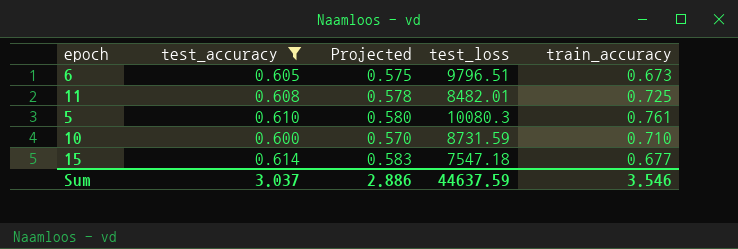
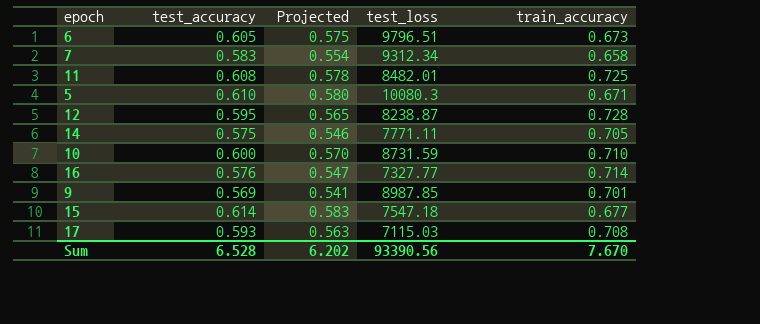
filter: test_accuracy >= 0.600 -> none
5 | train_accuracy: 0.761 -> 0.671
Sum | test_accuracy: 3.037 -> 6.528
Sum | Projected: 2.886 -> 6.202
Sum | test_loss: 44637.59 -> 93390.56
Sum | train_accuracy: 3.546 -> 7.670

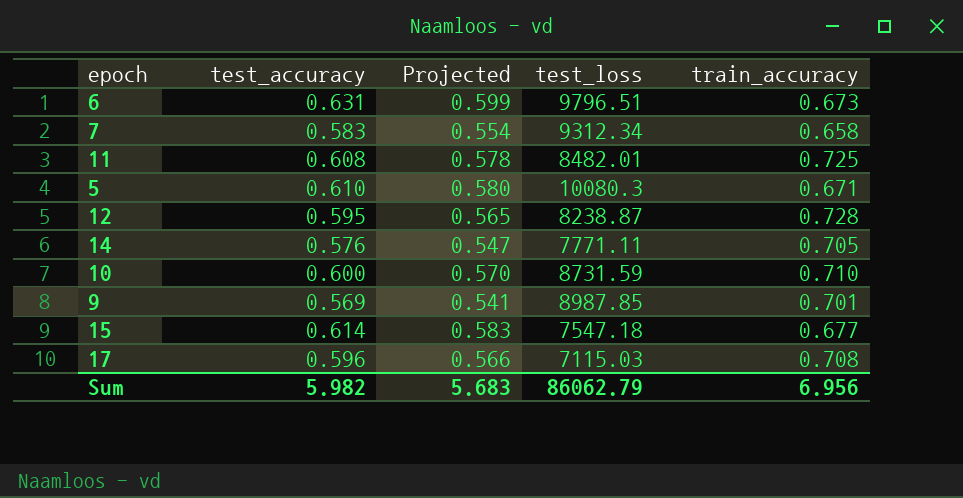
row 16: 0.576 | 0.547 | 7327.77 | 0.714 -> none
6 | test_accuracy: 0.605 -> 0.631
6 | Projected: 0.575 -> 0.599
14 | test_accuracy: 0.575 -> 0.576
14 | Projected: 0.546 -> 0.547
17 | test_accuracy: 0.593 -> 0.596
17 | Projected: 0.563 -> 0.566
Sum | test_accuracy: 6.528 -> 5.982
Sum | Projected: 6.202 -> 5.683
Sum | test_loss: 93390.56 -> 86062.79
Sum | train_accuracy: 7.670 -> 6.956

